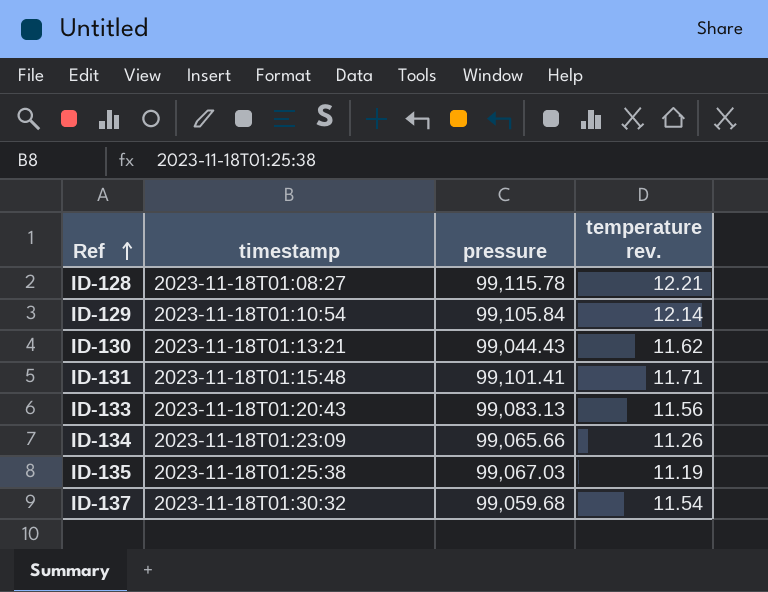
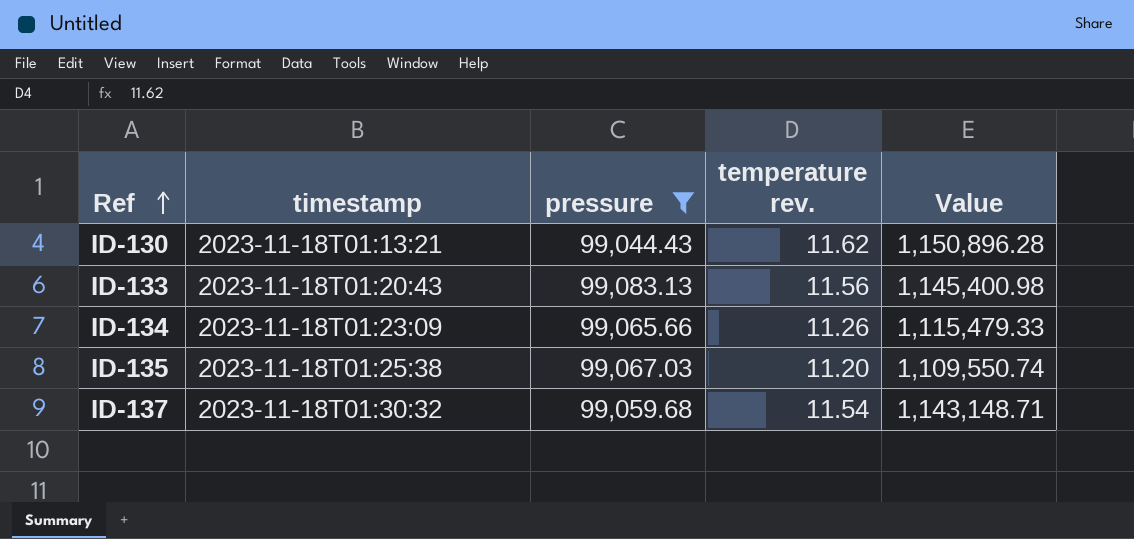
filter: none -> pressure <= 99,083.13
column Value | formula: none -> [pressure] * [temperature rev.]
ID-135 | temperature rev.: 11.19 -> 11.20

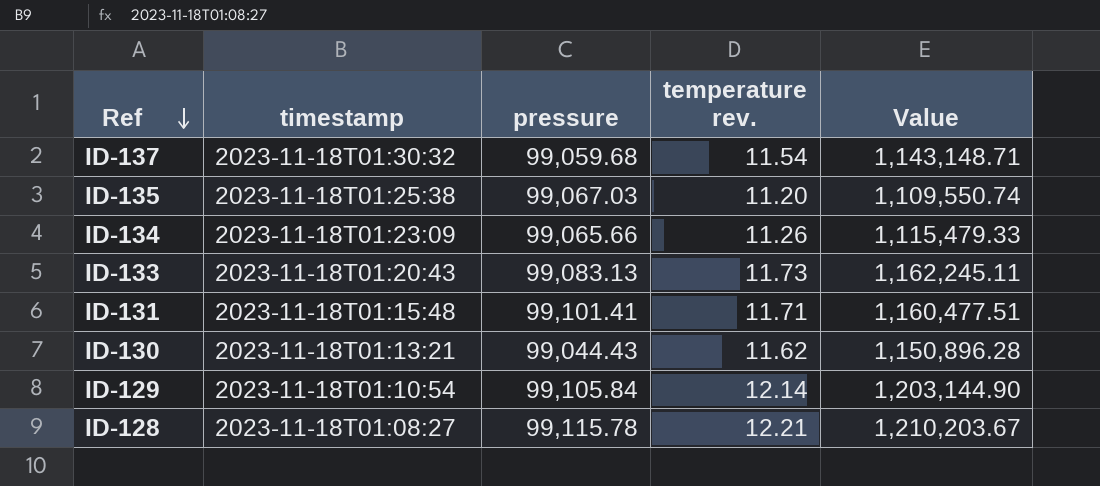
filter: pressure <= 99,083.13 -> none
row order: Ref ascending -> Ref descending
ID-133 | temperature rev.: 11.56 -> 11.73
ID-133 | Value: 1,145,400.98 -> 1,162,245.11

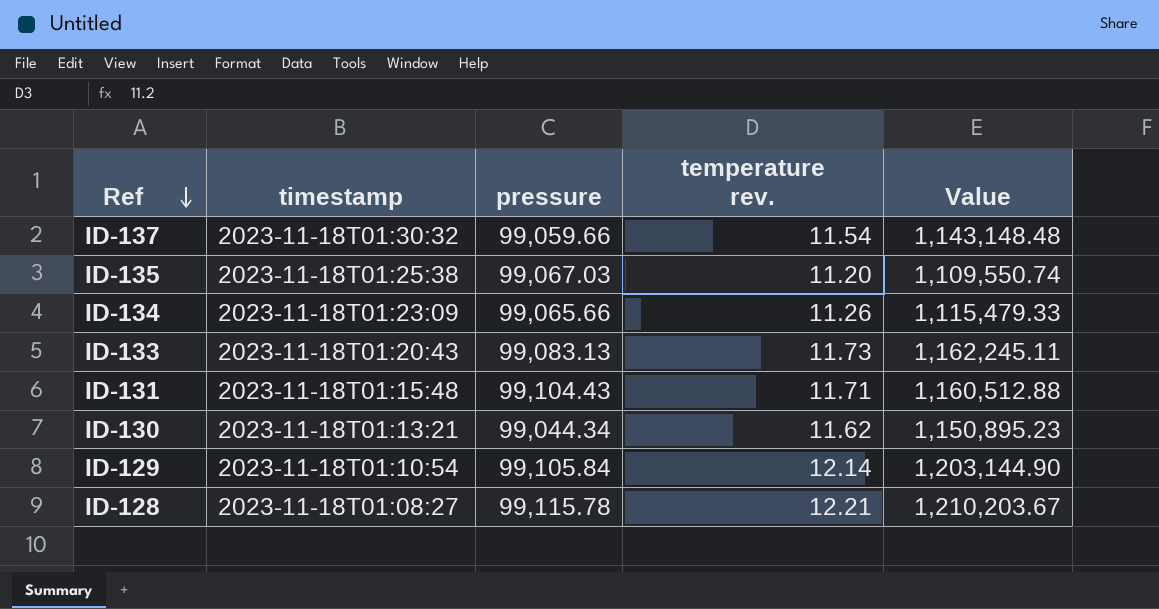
ID-137 | pressure: 99,059.68 -> 99,059.66
ID-137 | Value: 1,143,148.71 -> 1,143,148.48
ID-131 | pressure: 99,101.41 -> 99,104.43
ID-131 | Value: 1,160,477.51 -> 1,160,512.88
ID-130 | pressure: 99,044.43 -> 99,044.34
ID-130 | Value: 1,150,896.28 -> 1,150,895.23

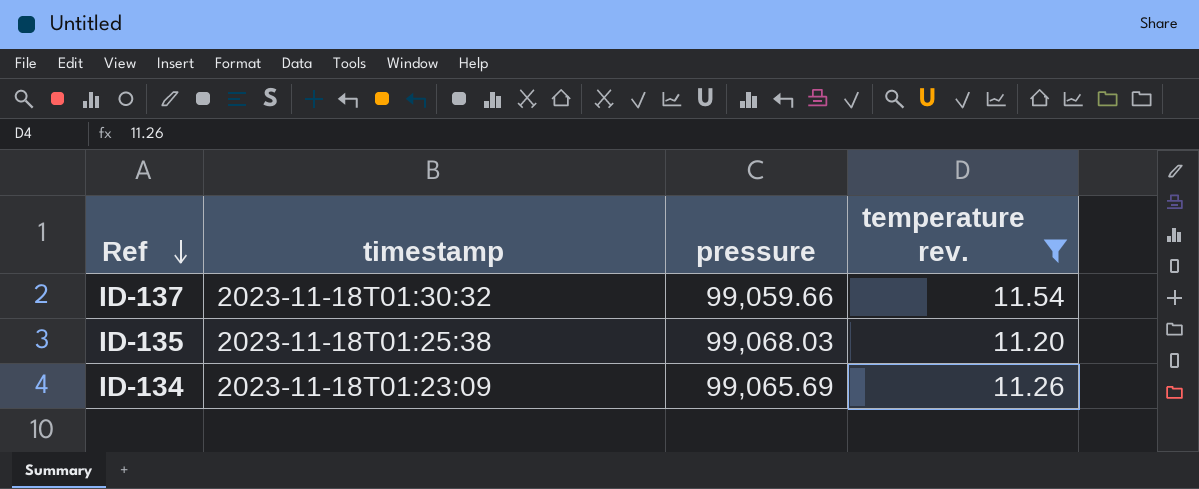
filter: none -> temperature rev. <= 11.54
column Value | formula: [pressure] * [temperature rev.] -> none
ID-135 | pressure: 99,067.03 -> 99,068.03
ID-134 | pressure: 99,065.66 -> 99,065.69

